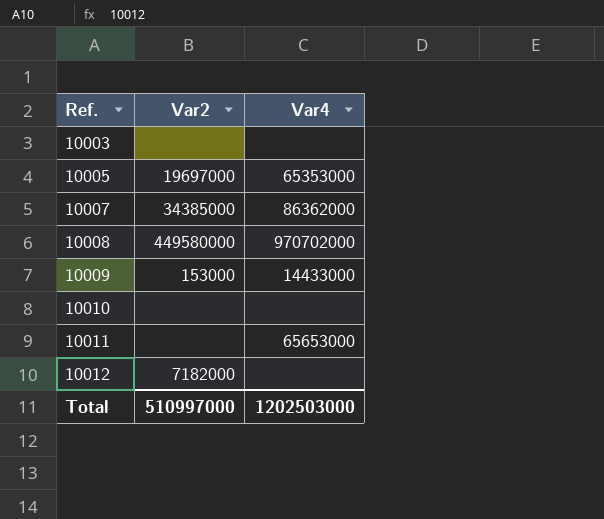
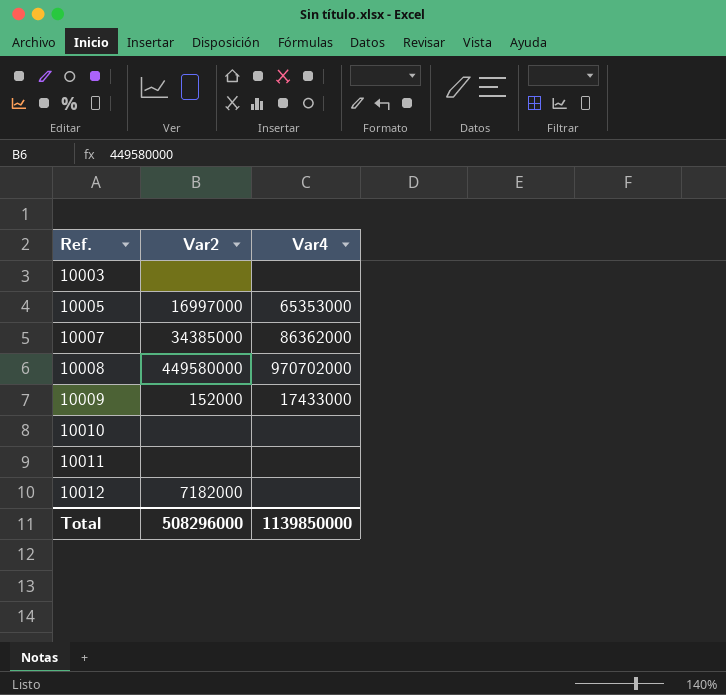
10005 | Var2: 19697000 -> 16997000
10009 | Var2: 153000 -> 152000
10009 | Var4: 14433000 -> 17433000
10011 | Var4: 65653000 -> none
Total | Var2: 510997000 -> 508296000
Total | Var4: 1202503000 -> 1139850000

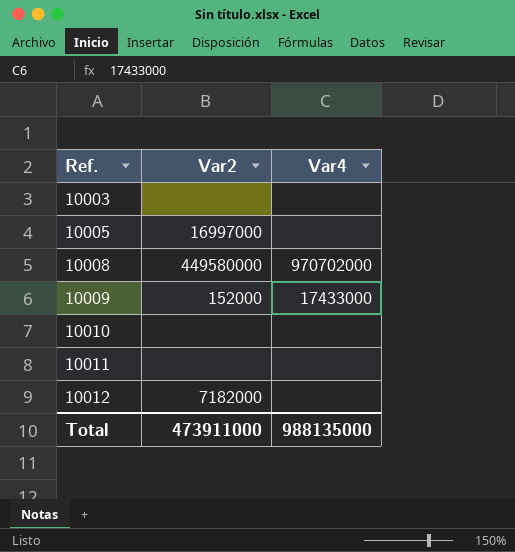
row 10007: 34385000 | 86362000 -> none
10005 | Var4: 65353000 -> none
Total | Var2: 508296000 -> 473911000
Total | Var4: 1139850000 -> 988135000

